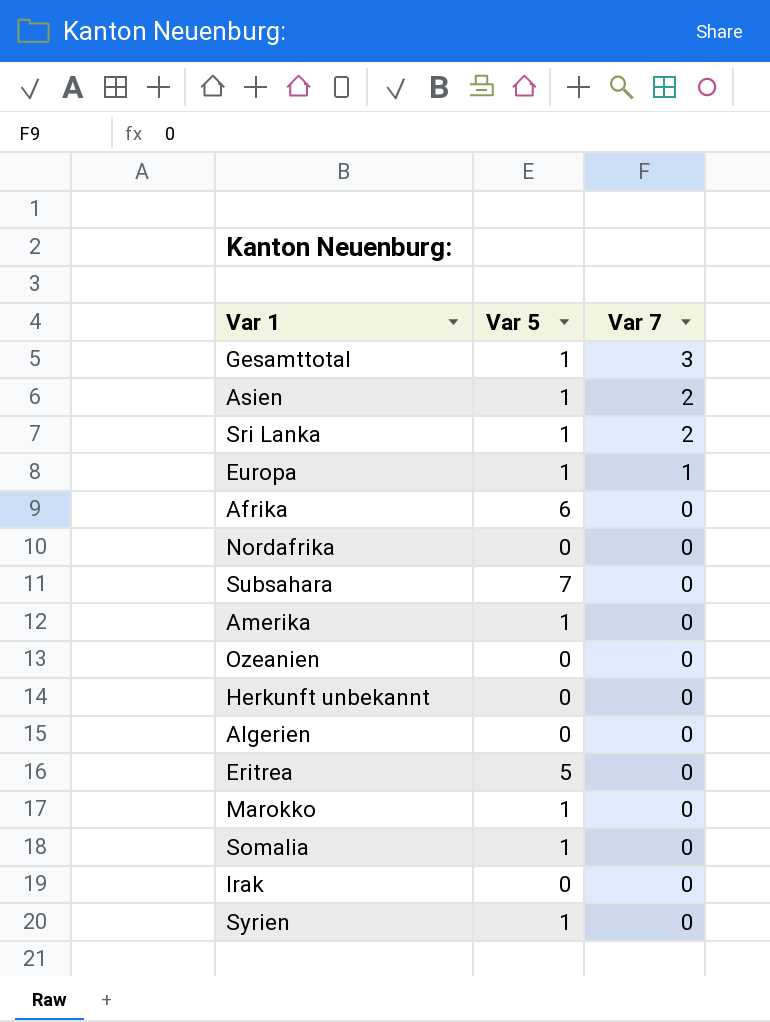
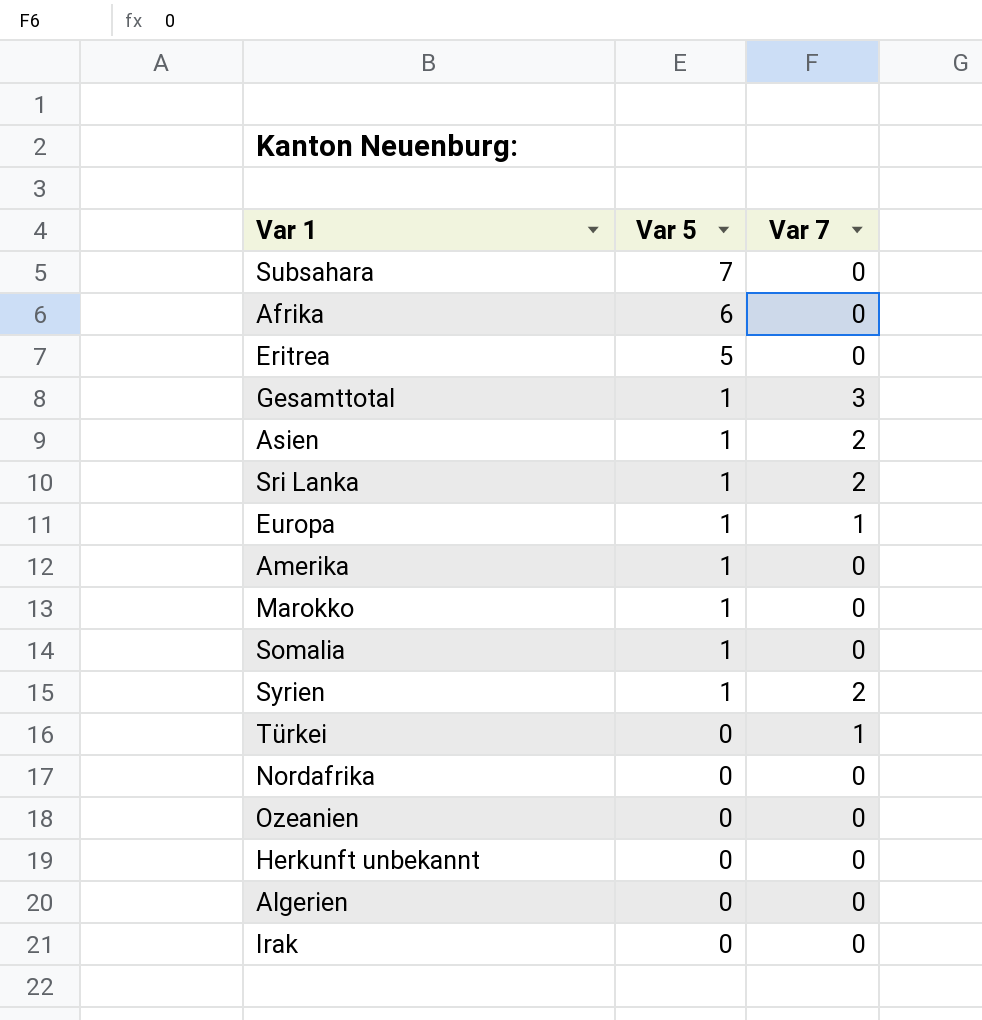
row order: Var 7 descending -> Var 5 descending
Syrien | Var 7: 0 -> 2
row Türkei: none -> 0 | 1

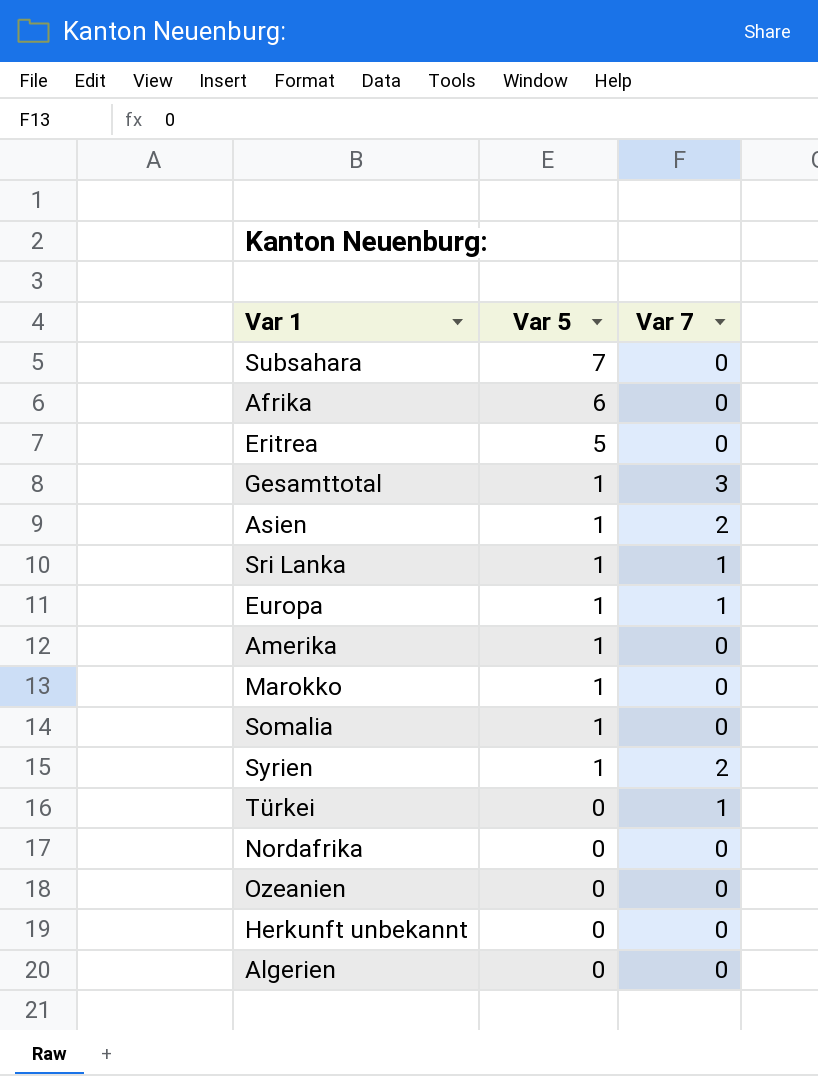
row Irak: 0 | 0 -> none
Sri Lanka | Var 7: 2 -> 1

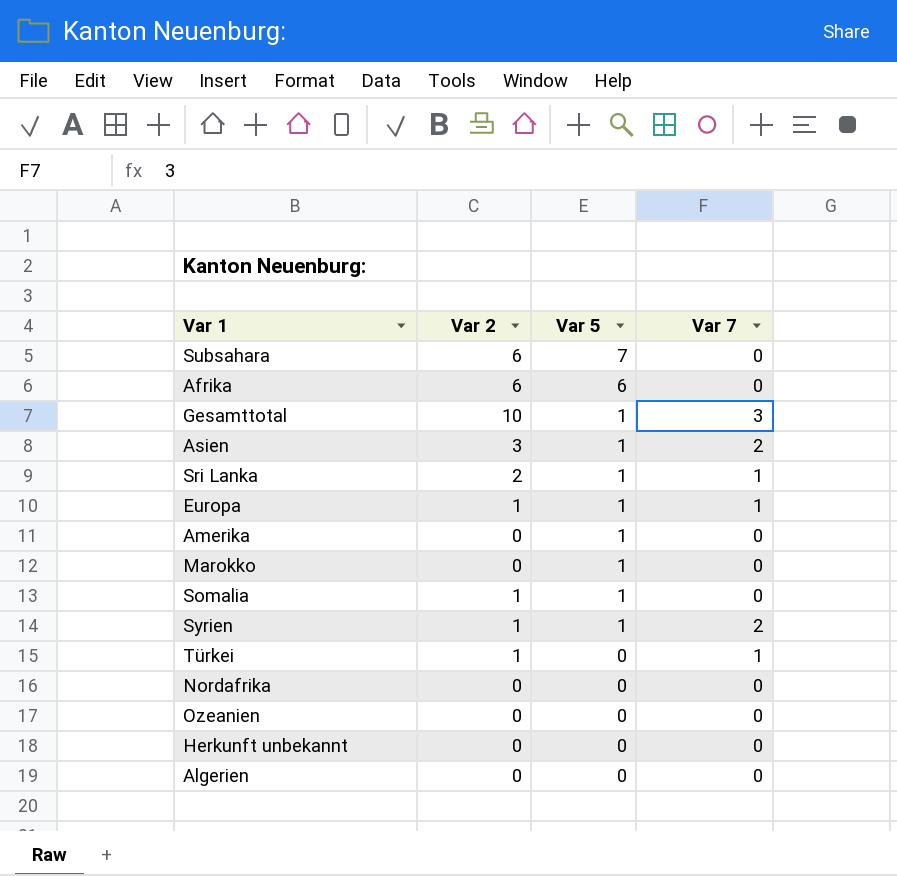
column Var 2 | position: none -> 2
row Eritrea: 5 | 0 -> none

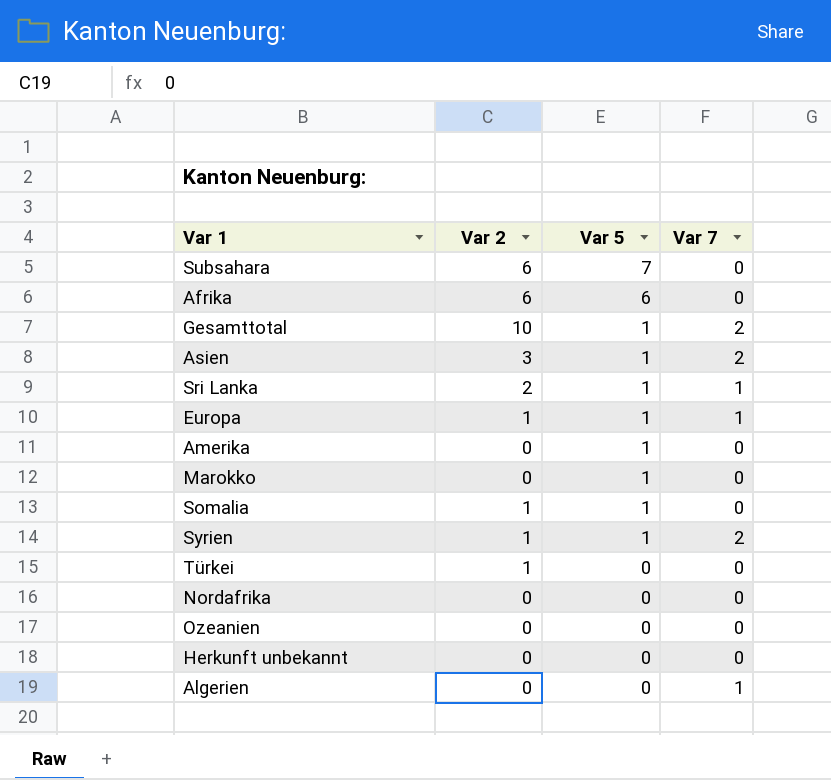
Gesamttotal | Var 7: 3 -> 2
Türkei | Var 7: 1 -> 0
Algerien | Var 7: 0 -> 1

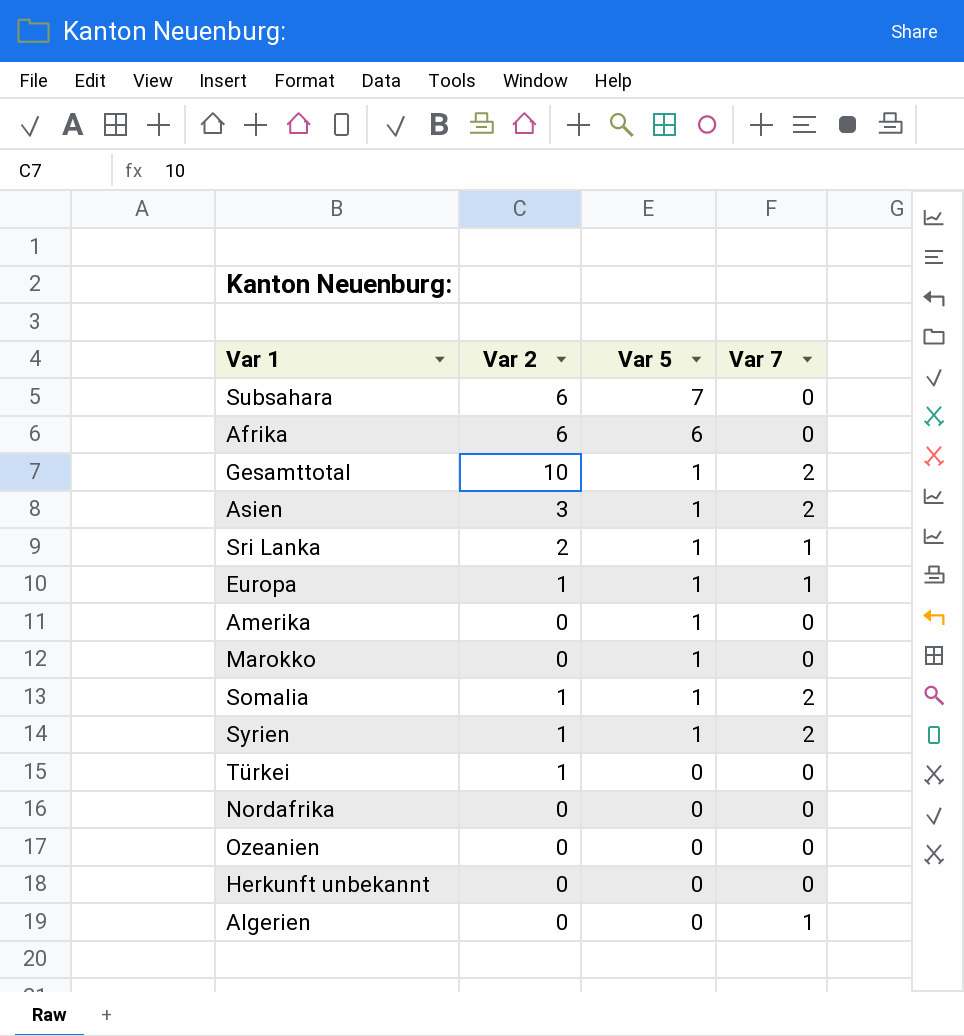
Somalia | Var 7: 0 -> 2

